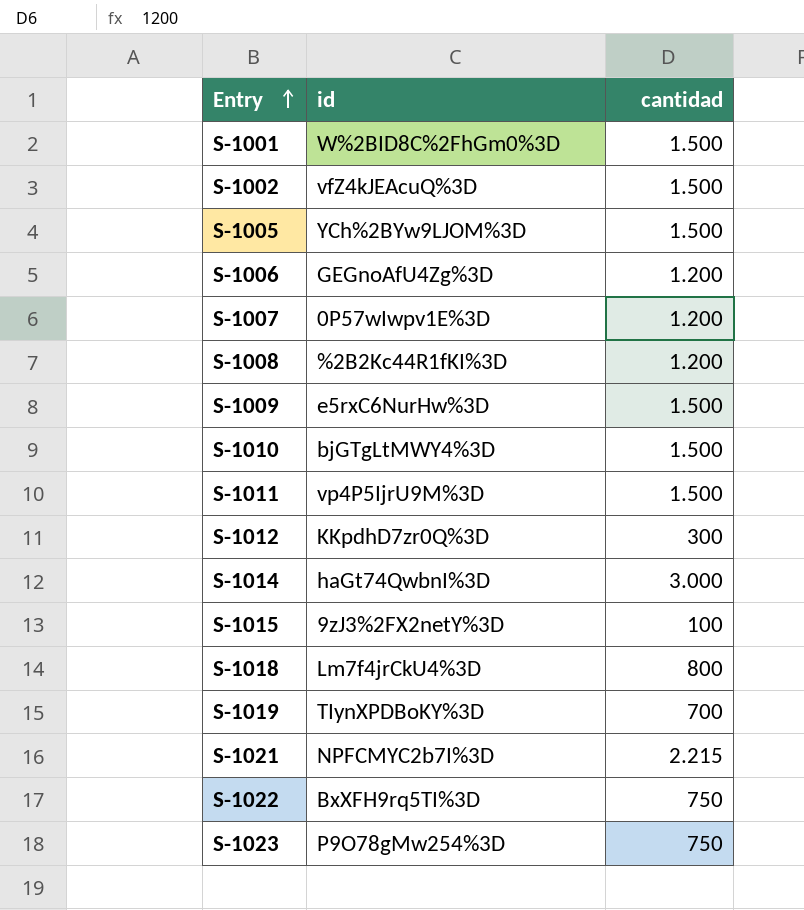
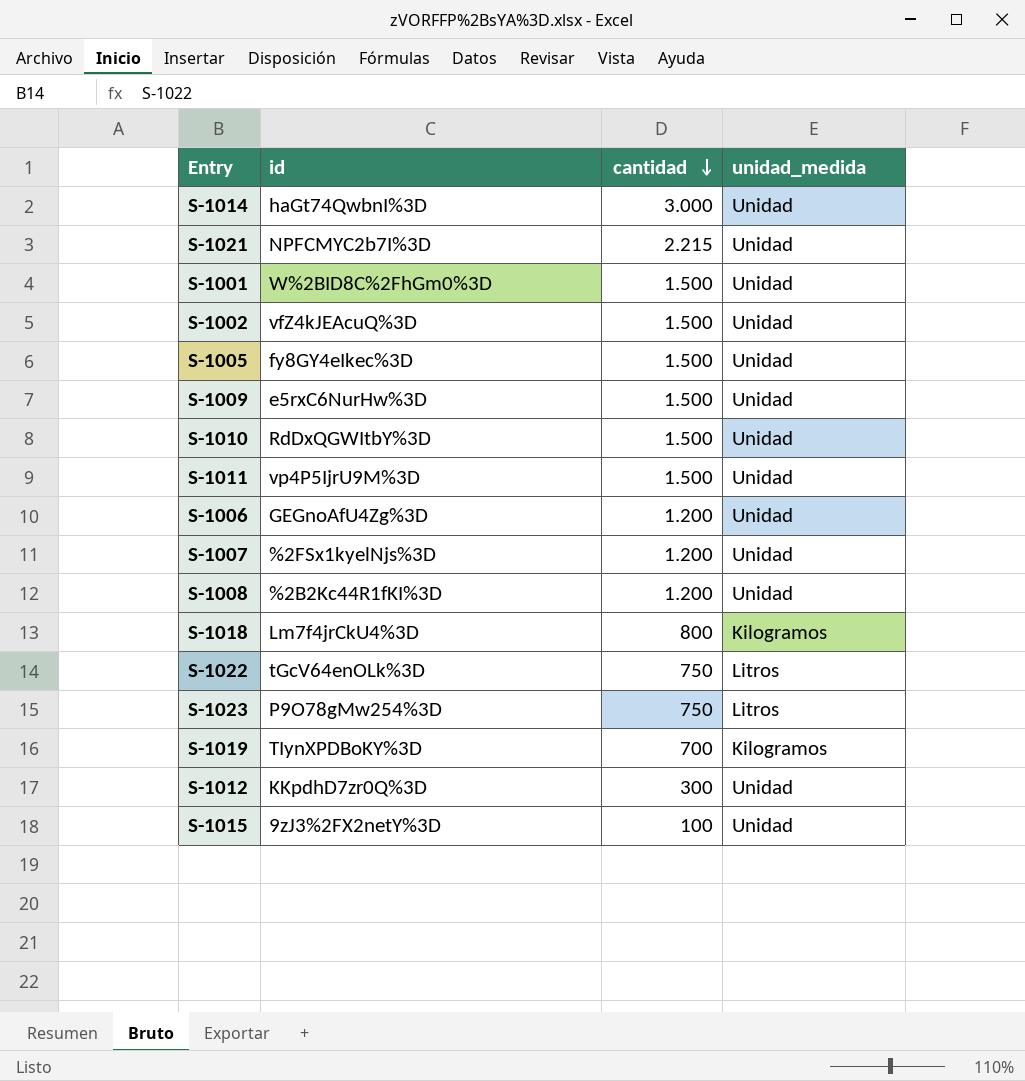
row order: Entry ascending -> cantidad descending
column unidad_medida | position: none -> 4
S-1005 | id: YCh%2BYw9LJOM%3D -> fy8GY4eIkec%3D
S-1010 | id: bjGTgLtMWY4%3D -> RdDxQGWItbY%3D
S-1007 | id: 0P57wIwpv1E%3D -> %2FSx1kyelNjs%3D
S-1022 | id: BxXFH9rq5TI%3D -> tGcV64enOLk%3D

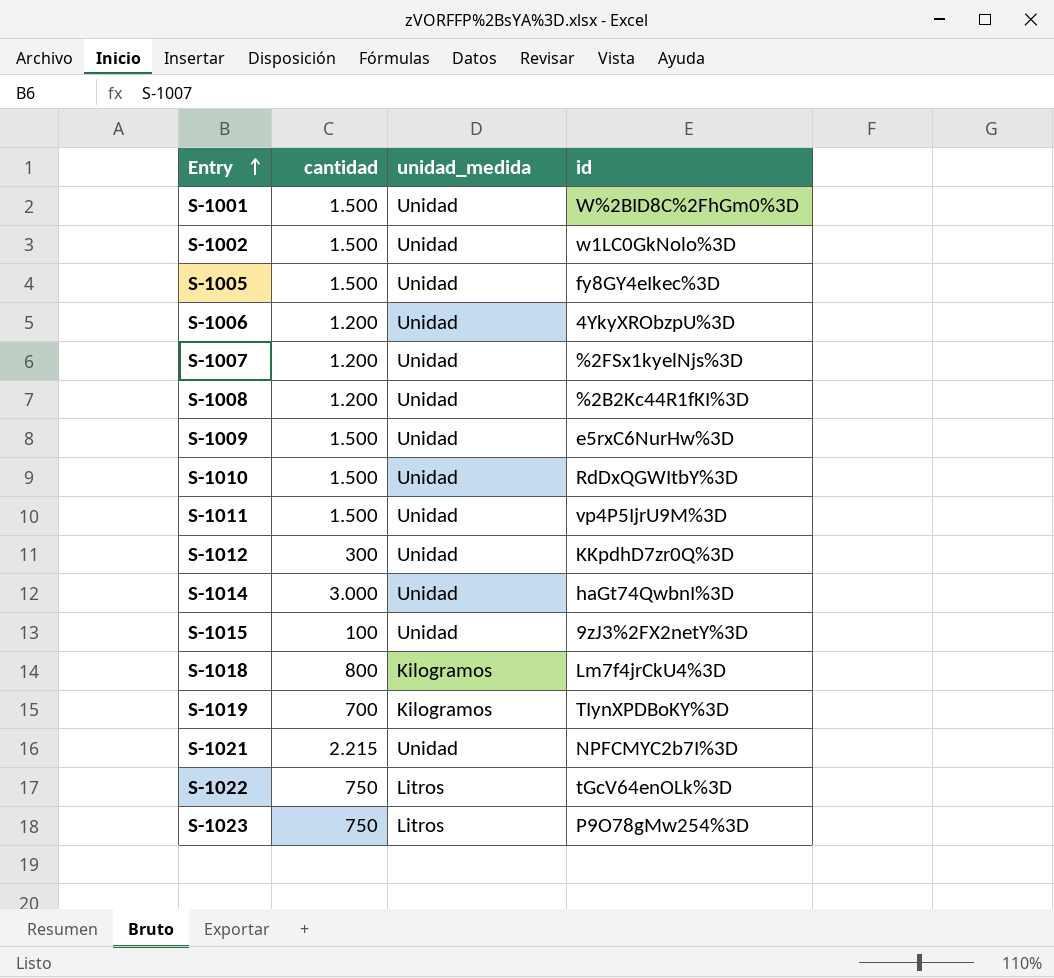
row order: cantidad descending -> Entry ascending
column id | position: 2 -> 4
S-1002 | id: vfZ4kJEAcuQ%3D -> w1LC0GkNolo%3D
S-1006 | id: GEGnoAfU4Zg%3D -> 4YkyXRObzpU%3D

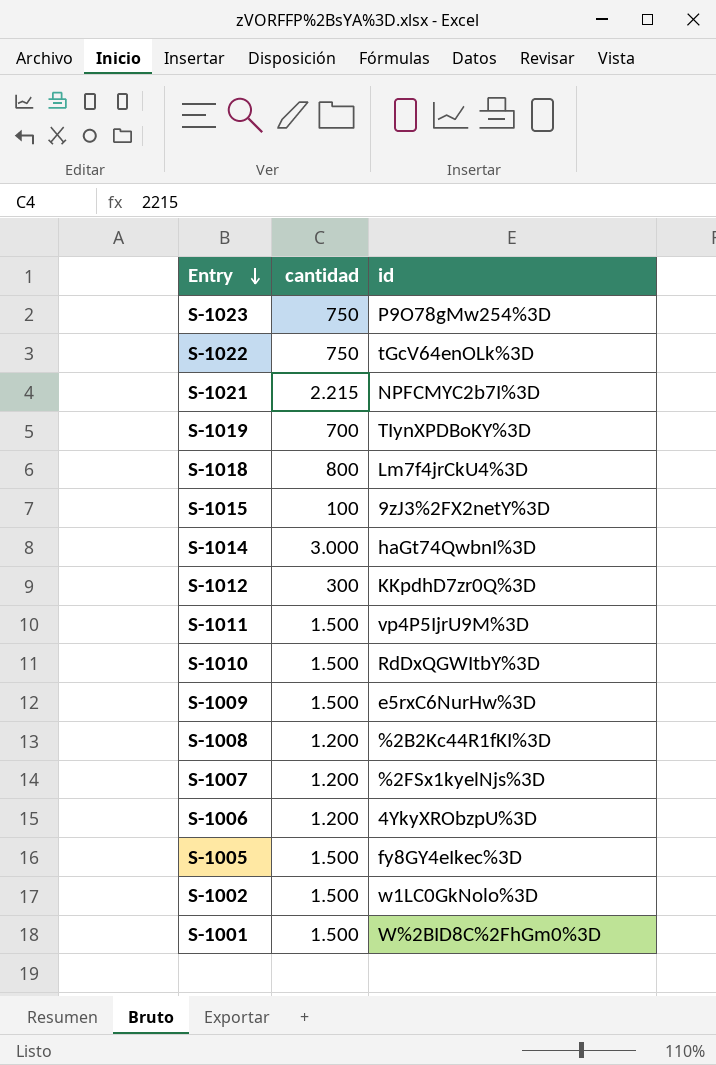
row order: Entry ascending -> Entry descending
column unidad_medida | position: 3 -> none

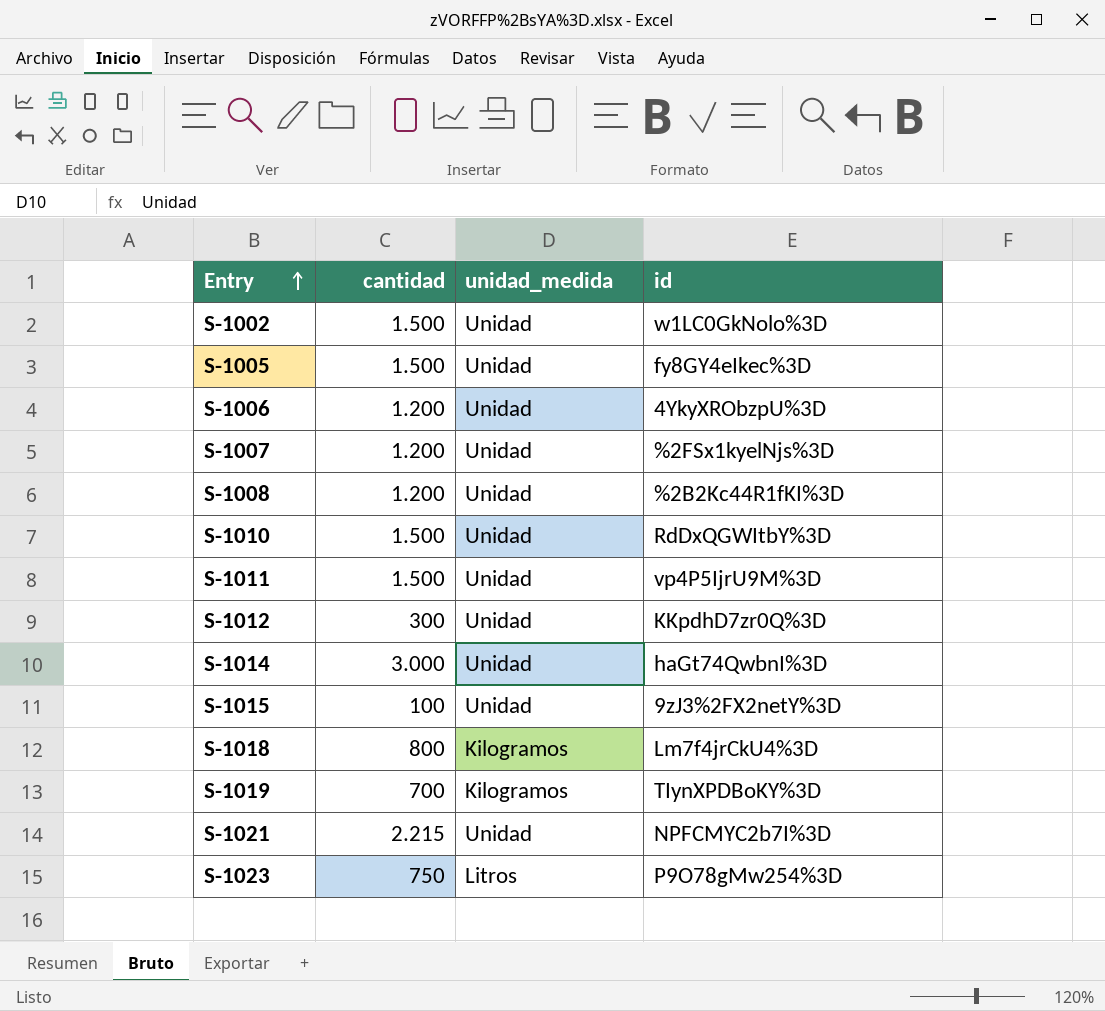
row order: Entry descending -> Entry ascending
column unidad_medida | position: none -> 3
row S-1022: 750 | tGcV64enOLk%3D -> none
row S-1009: 1.500 | e5rxC6NurHw%3D -> none
row S-1001: 1.500 | W%2BID8C%2FhGm0%3D -> none

